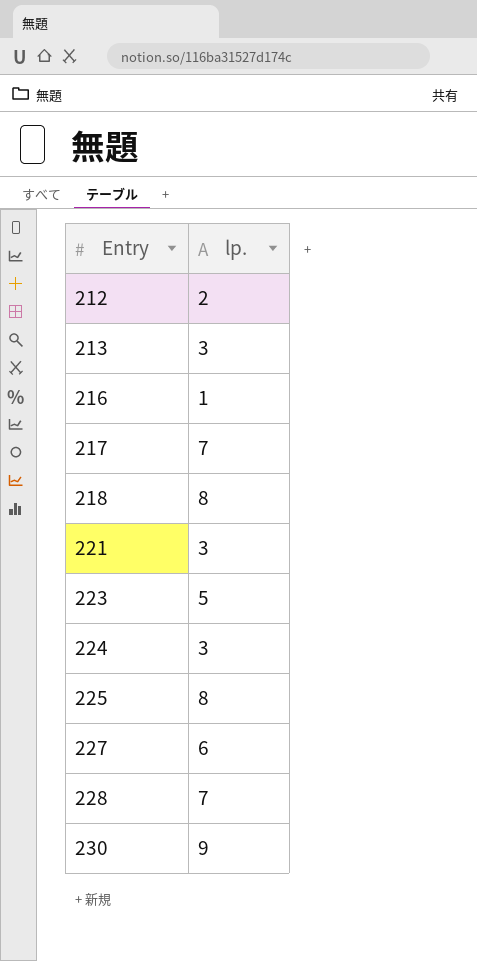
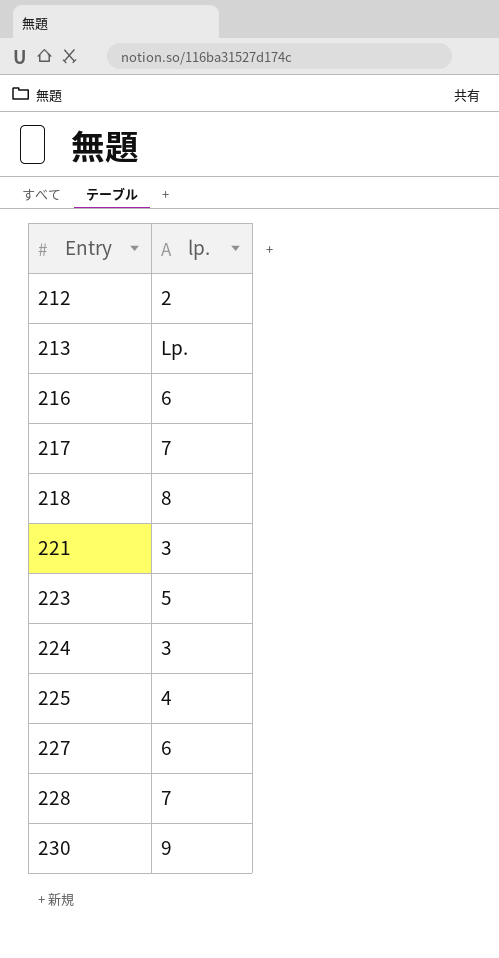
213 | lp.: 3 -> Lp.
216 | lp.: 1 -> 6
225 | lp.: 8 -> 4

